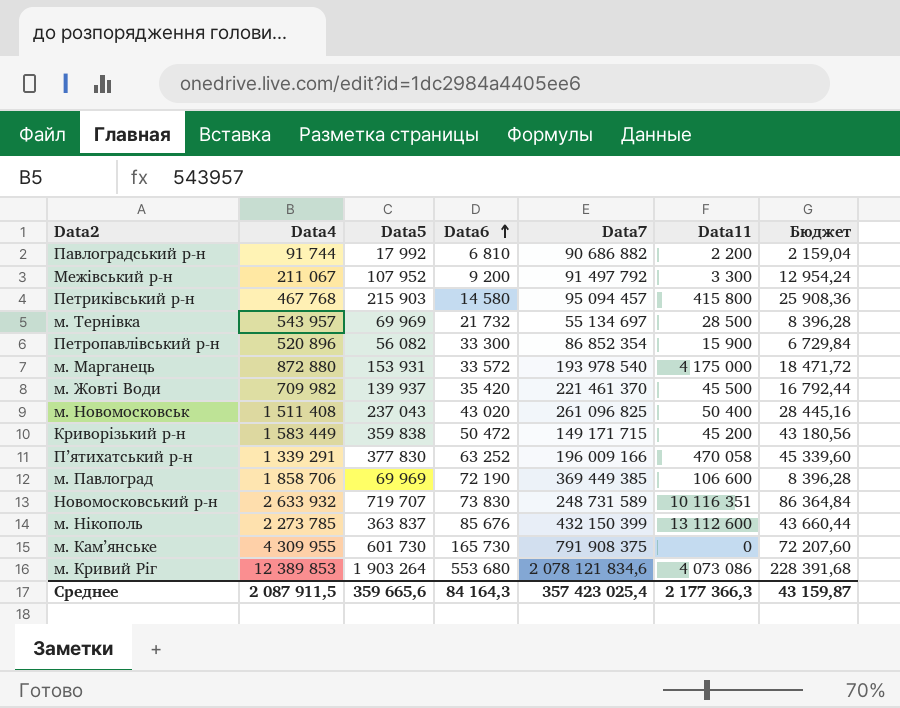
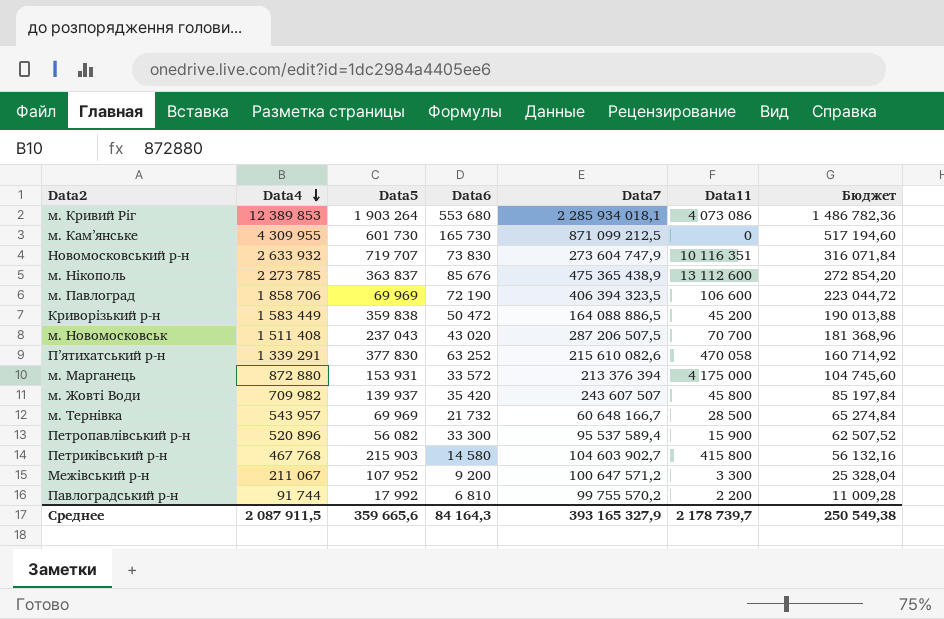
row order: Data6 ascending -> Data4 descending
column Бюджет | formula: [Data5] * 0,12 -> [Data4] * 0,12
м. Кривий Ріг | Data7: 2 078 121 834,6 -> 2 285 934 018,1
м. Кам’янське | Data7: 791 908 375 -> 871 099 212,5
Новомосковський р-н | Data7: 248 731 589 -> 273 604 747,9
м. Нікополь | Data7: 432 150 399 -> 475 365 438,9
м. Павлоград | Data7: 369 449 385 -> 406 394 323,5
Криворізький р-н | Data7: 149 171 715 -> 164 088 886,5
м. Новомосковськ | Data7: 261 096 825 -> 287 206 507,5
м. Новомосковськ | Data11: 50 400 -> 70 700
П’ятихатський р-н | Data7: 196 009 166 -> 215 610 082,6
м. Марганець | Data7: 193 978 540 -> 213 376 394
м. Жовті Води | Data7: 221 461 370 -> 243 607 507
м. Жовті Води | Data11: 45 500 -> 45 800
м. Тернівка | Data7: 55 134 697 -> 60 648 166,7
Петропавлівський р-н | Data7: 86 852 354 -> 95 537 589,4
Петриківський р-н | Data7: 95 094 457 -> 104 603 902,7
Межівський р-н | Data7: 91 497 792 -> 100 647 571,2
Павлоградський р-н | Data7: 90 686 882 -> 99 755 570,2
Среднее | Data7: 357 423 025,4 -> 393 165 327,9
Среднее | Data11: 2 177 366,3 -> 2 178 739,7
Среднее | Бюджет: 43 159,87 -> 250 549,38

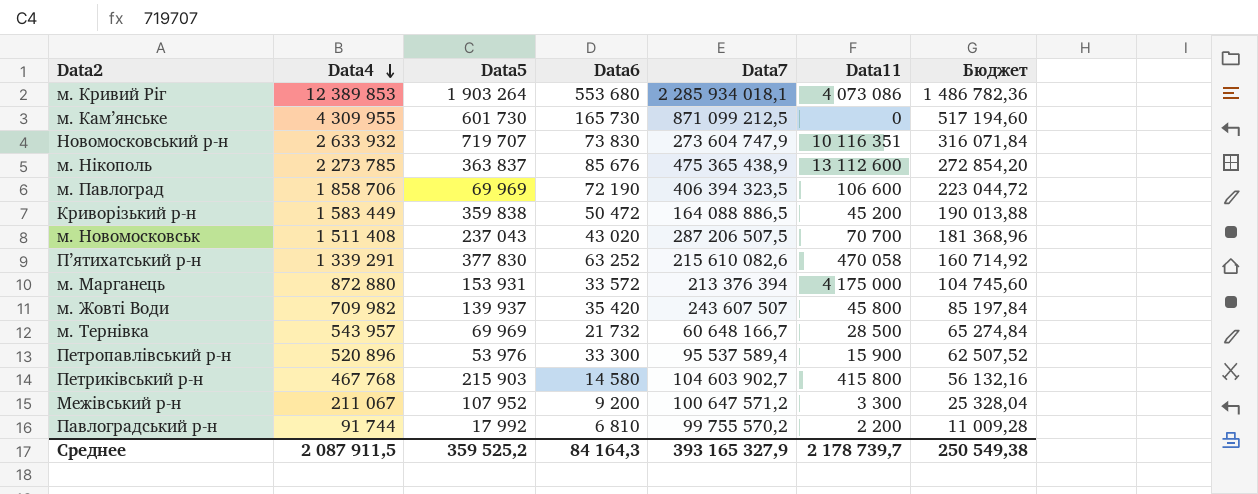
Петропавлівський р-н | Data5: 56 082 -> 53 976
Среднее | Data5: 359 665,6 -> 359 525,2

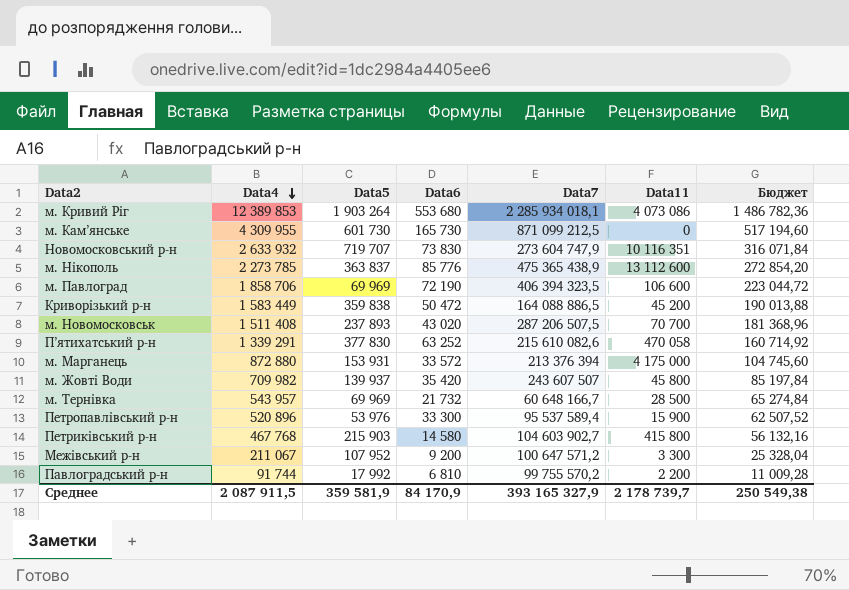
м. Нікополь | Data6: 85 676 -> 85 776
м. Новомосковськ | Data5: 237 043 -> 237 893
Среднее | Data5: 359 525,2 -> 359 581,9
Среднее | Data6: 84 164,3 -> 84 170,9

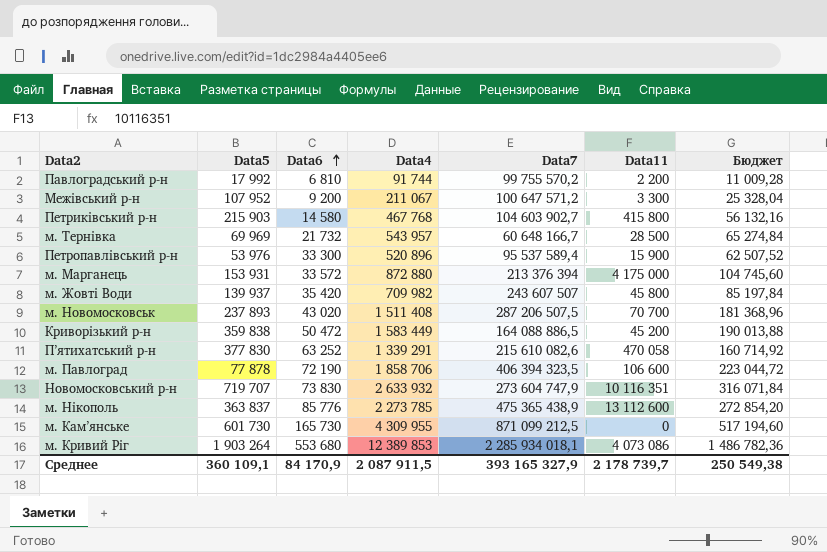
row order: Data4 descending -> Data6 ascending
column Data4 | position: 2 -> 4
м. Павлоград | Data5: 69 969 -> 77 878
Среднее | Data5: 359 581,9 -> 360 109,1

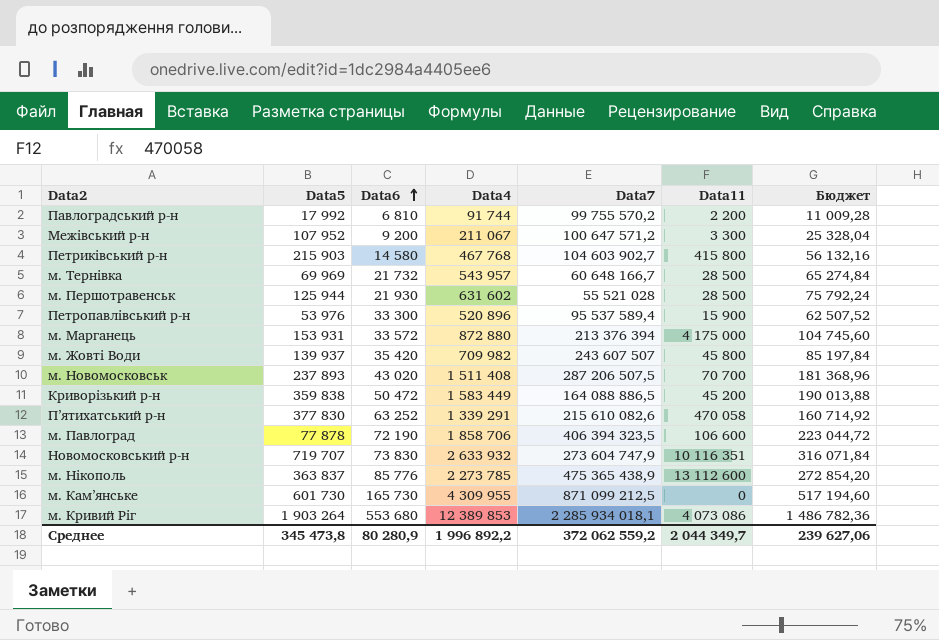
row м. Першотравенськ: none -> 125 944 | 21 930 | 631 602 | 55 521 028 | 28 500 | 75 792,24
Среднее | Data5: 360 109,1 -> 345 473,8
Среднее | Data6: 84 170,9 -> 80 280,9
Среднее | Data4: 2 087 911,5 -> 1 996 892,2
Среднее | Data7: 393 165 327,9 -> 372 062 559,2
Среднее | Data11: 2 178 739,7 -> 2 044 349,7
Среднее | Бюджет: 250 549,38 -> 239 627,06

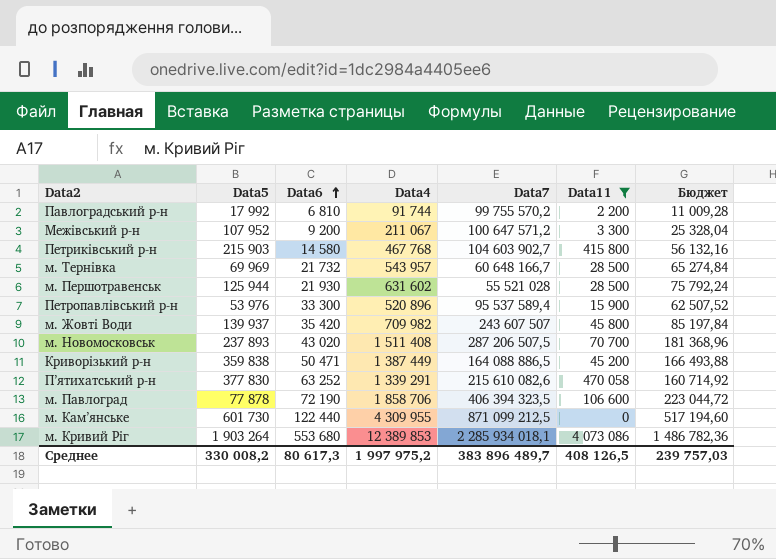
filter: none -> Data11 <= 4 073 086
Криворізький р-н | Data6: 50 472 -> 50 471
Криворізький р-н | Data4: 1 583 449 -> 1 387 449
Криворізький р-н | Бюджет: 190 013,88 -> 166 493,88
м. Кам’янське | Data6: 165 730 -> 122 440
Среднее | Data5: 345 473,8 -> 330 008,2
Среднее | Data6: 80 280,9 -> 80 617,3
Среднее | Data4: 1 996 892,2 -> 1 997 975,2
Среднее | Data7: 372 062 559,2 -> 383 896 489,7
Среднее | Data11: 2 044 349,7 -> 408 126,5
Среднее | Бюджет: 239 627,06 -> 239 757,03

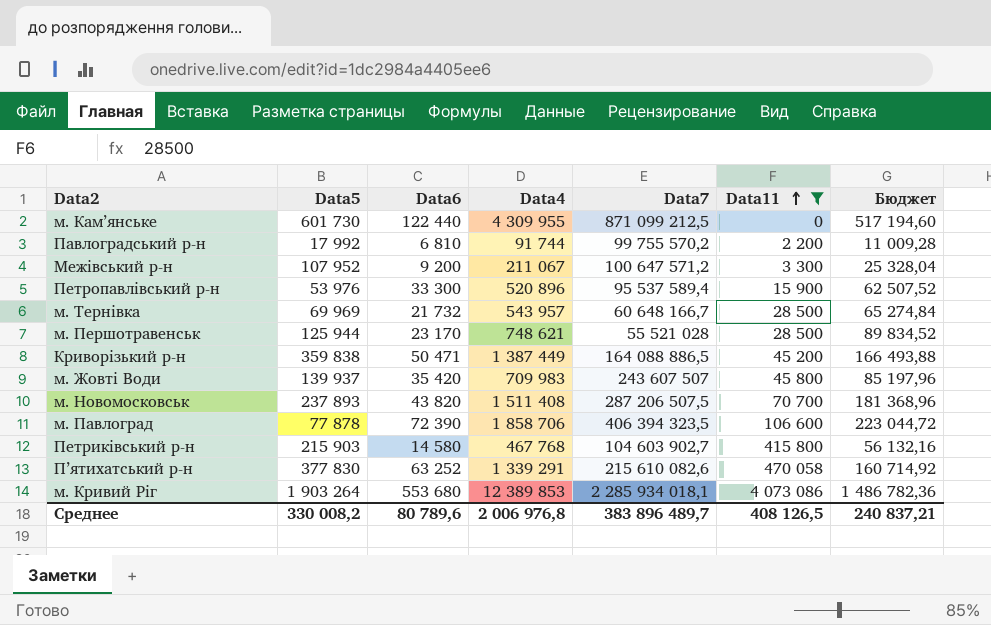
row order: Data6 ascending -> Data11 ascending
м. Першотравенськ | Data6: 21 930 -> 23 170
м. Першотравенськ | Data4: 631 602 -> 748 621
м. Першотравенськ | Бюджет: 75 792,24 -> 89 834,52
м. Жовті Води | Data4: 709 982 -> 709 983
м. Жовті Води | Бюджет: 85 197,84 -> 85 197,96
м. Новомосковськ | Data6: 43 020 -> 43 820
м. Павлоград | Data6: 72 190 -> 72 390
Среднее | Data6: 80 617,3 -> 80 789,6
Среднее | Data4: 1 997 975,2 -> 2 006 976,8
Среднее | Бюджет: 239 757,03 -> 240 837,21

